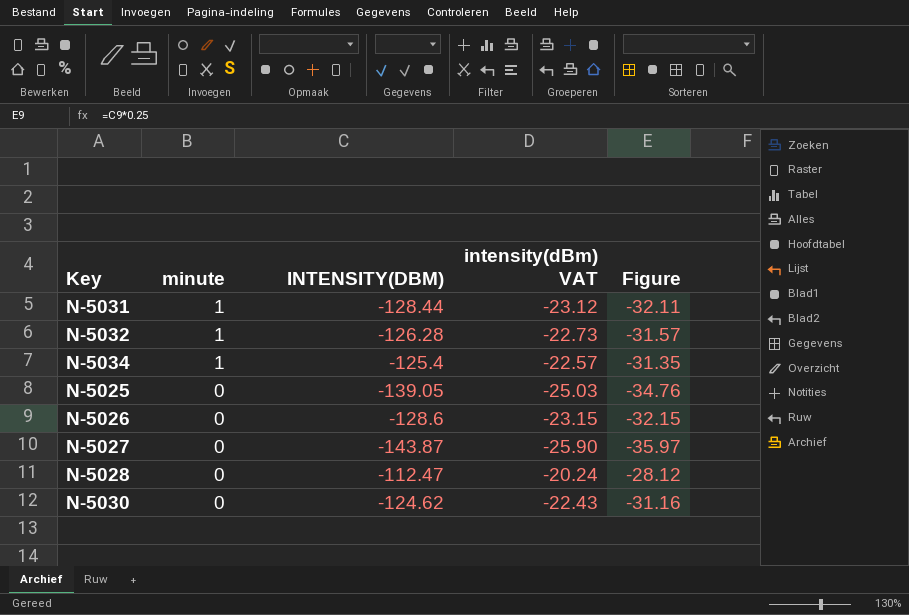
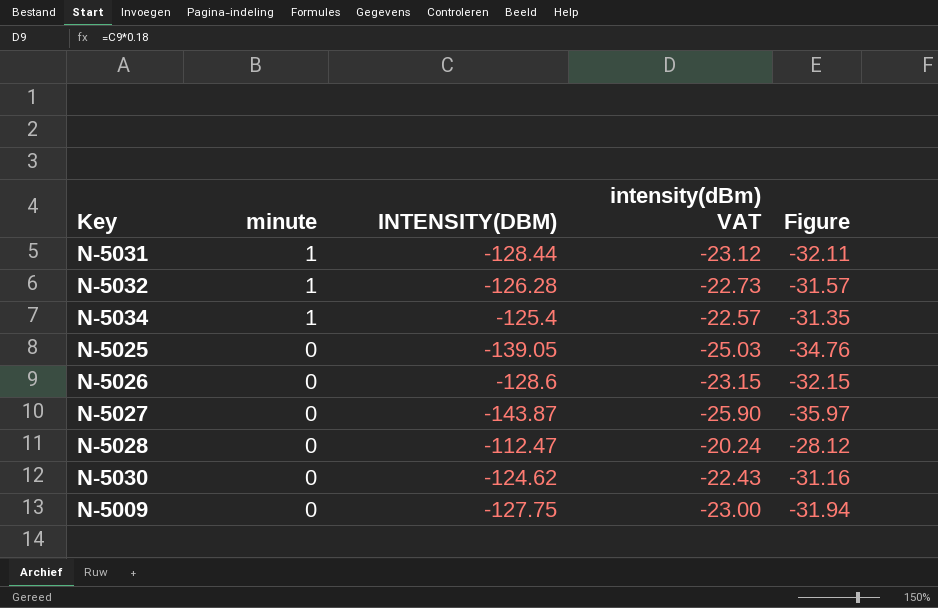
row N-5009: none -> 0 | -127.75 | -23.00 | -31.94

